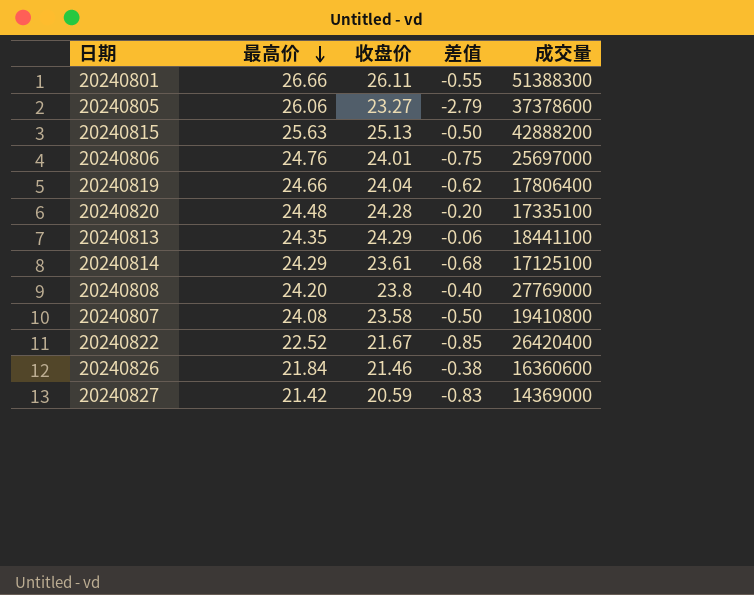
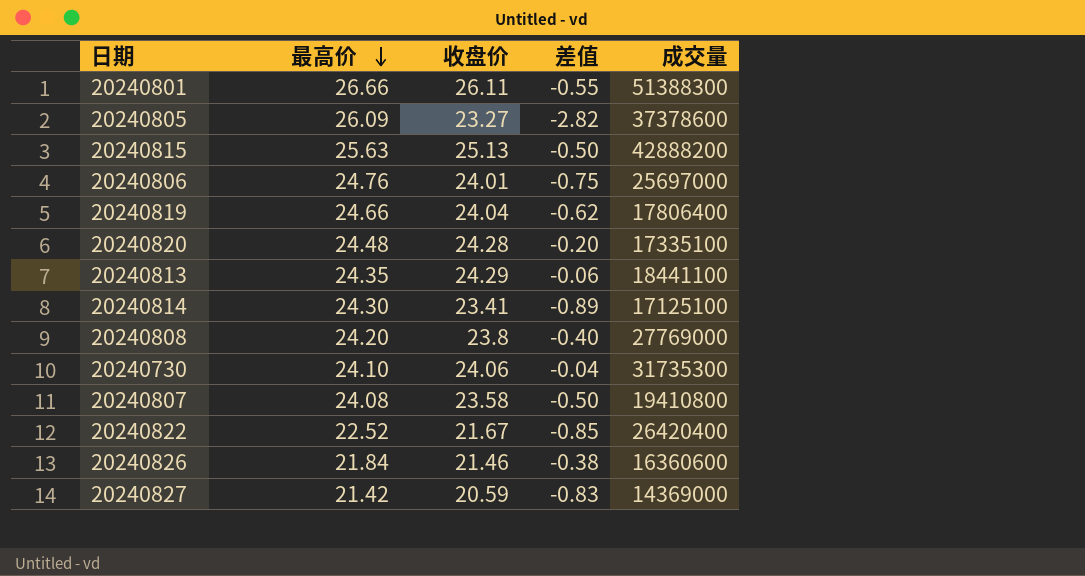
20240805 | 最高价: 26.06 -> 26.09
20240805 | 差值: -2.79 -> -2.82
20240814 | 最高价: 24.29 -> 24.30
20240814 | 收盘价: 23.61 -> 23.41
20240814 | 差值: -0.68 -> -0.89
row 20240730: none -> 24.10 | 24.06 | -0.04 | 31735300

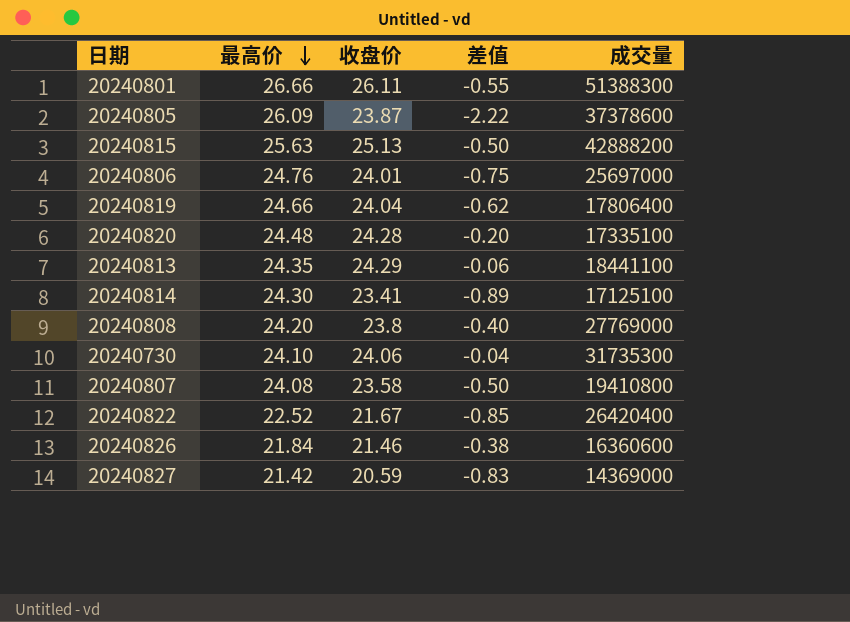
20240805 | 收盘价: 23.27 -> 23.87
20240805 | 差值: -2.82 -> -2.22

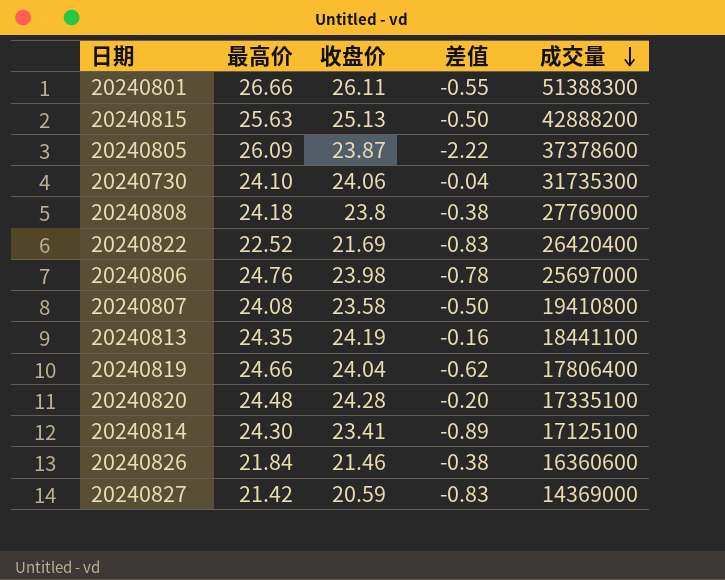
row order: 最高价 descending -> 成交量 descending
20240808 | 最高价: 24.20 -> 24.18
20240808 | 差值: -0.40 -> -0.38
20240822 | 收盘价: 21.67 -> 21.69
20240822 | 差值: -0.85 -> -0.83
20240806 | 收盘价: 24.01 -> 23.98
20240806 | 差值: -0.75 -> -0.78
20240813 | 收盘价: 24.29 -> 24.19
20240813 | 差值: -0.06 -> -0.16

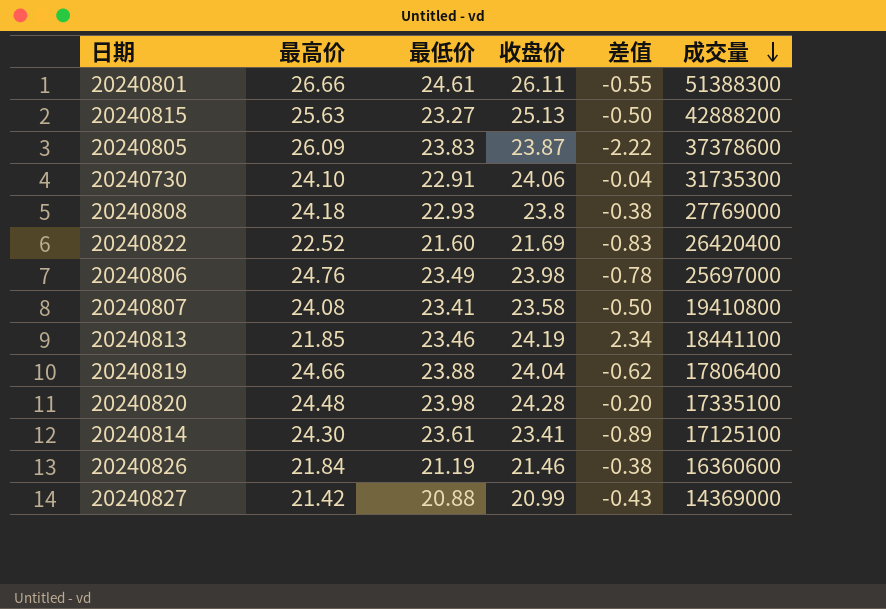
column 最低价 | position: none -> 3
20240813 | 最高价: 24.35 -> 21.85
20240813 | 差值: -0.16 -> 2.34
20240827 | 收盘价: 20.59 -> 20.99
20240827 | 差值: -0.83 -> -0.43

